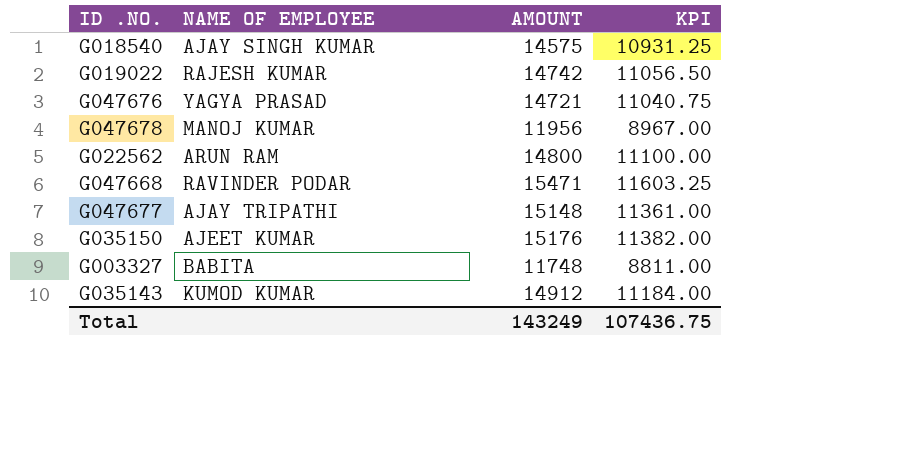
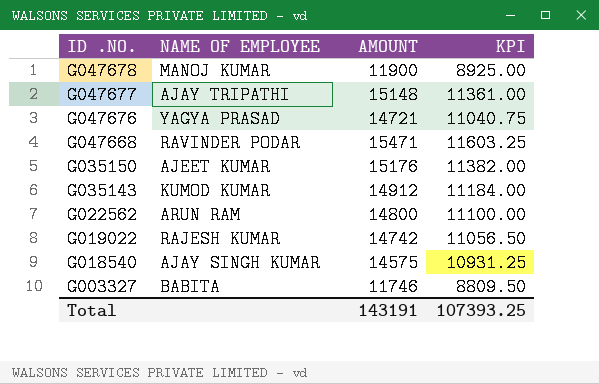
row order: none -> ID .NO. descending
G047678 | AMOUNT: 11956 -> 11900
G047678 | KPI: 8967.00 -> 8925.00
G003327 | AMOUNT: 11748 -> 11746
G003327 | KPI: 8811.00 -> 8809.50
Total | AMOUNT: 143249 -> 143191
Total | KPI: 107436.75 -> 107393.25

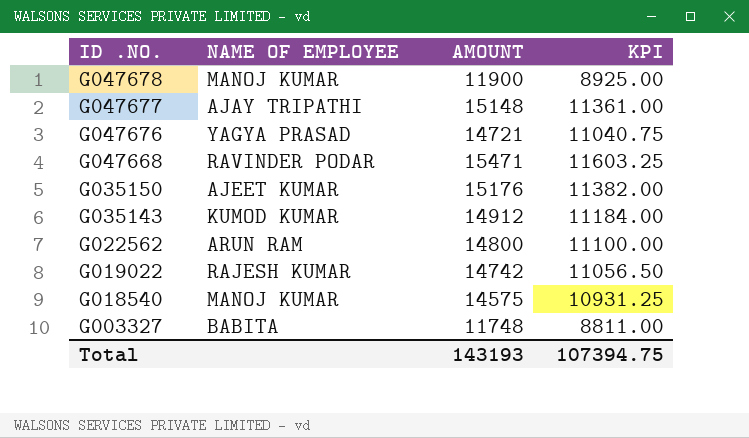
G018540 | NAME OF EMPLOYEE: AJAY SINGH KUMAR -> MANOJ KUMAR
G003327 | AMOUNT: 11746 -> 11748
G003327 | KPI: 8809.50 -> 8811.00
Total | AMOUNT: 143191 -> 143193
Total | KPI: 107393.25 -> 107394.75

